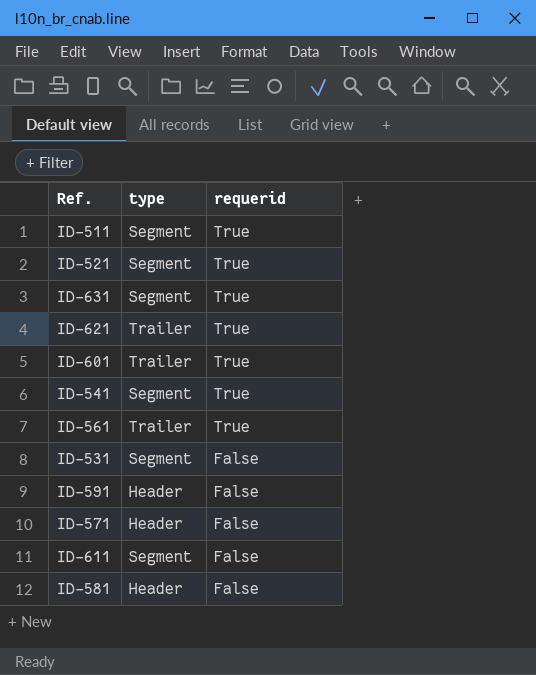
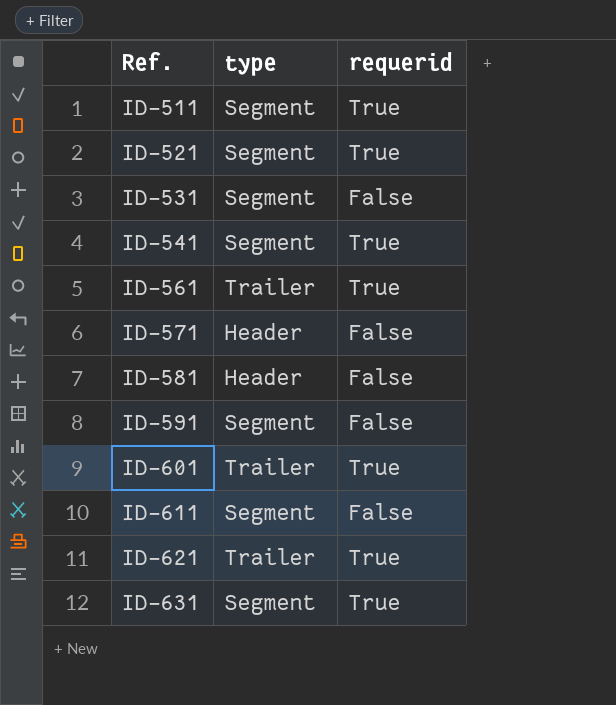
row order: requerid descending -> Ref. ascending
ID-591 | type: Header -> Segment

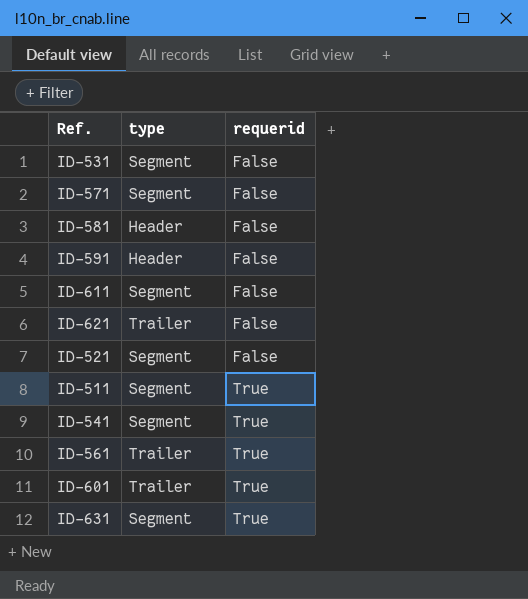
row order: Ref. ascending -> requerid ascending
ID-571 | type: Header -> Segment
ID-591 | type: Segment -> Header
ID-621 | requerid: True -> False
ID-521 | requerid: True -> False

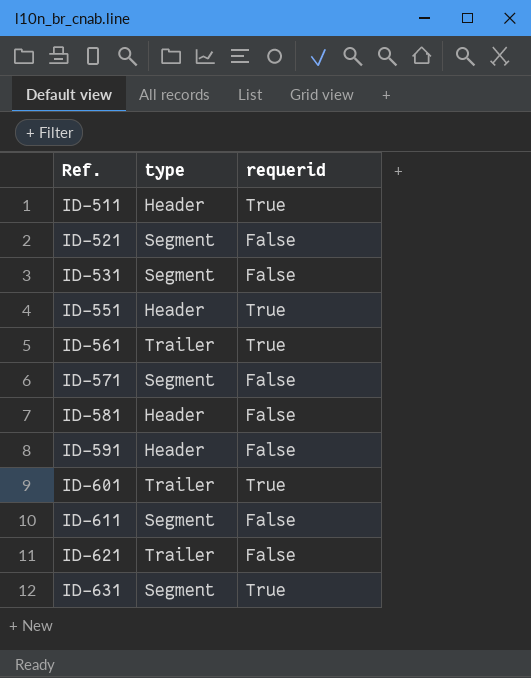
row order: requerid ascending -> Ref. ascending
row ID-541: Segment | True -> none
ID-511 | type: Segment -> Header
row ID-551: none -> Header | True

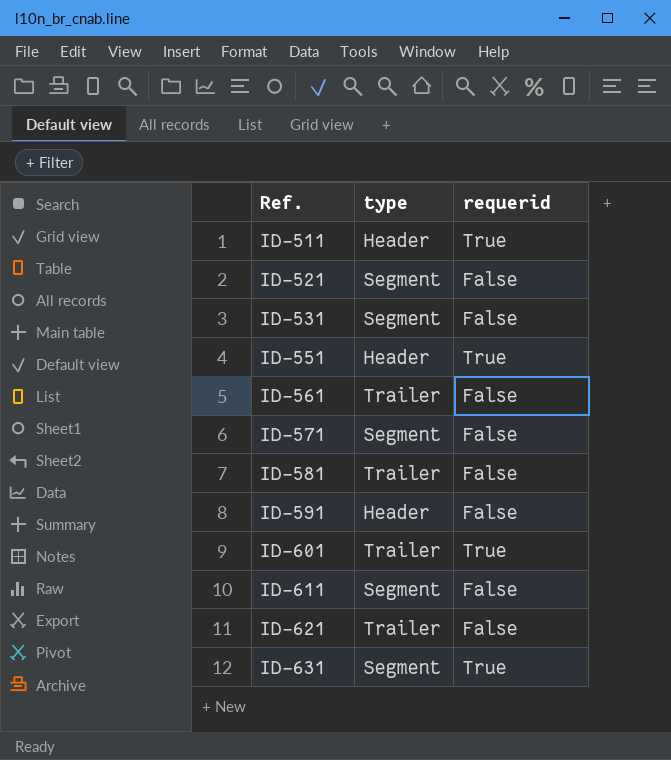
ID-561 | requerid: True -> False
ID-581 | type: Header -> Trailer

